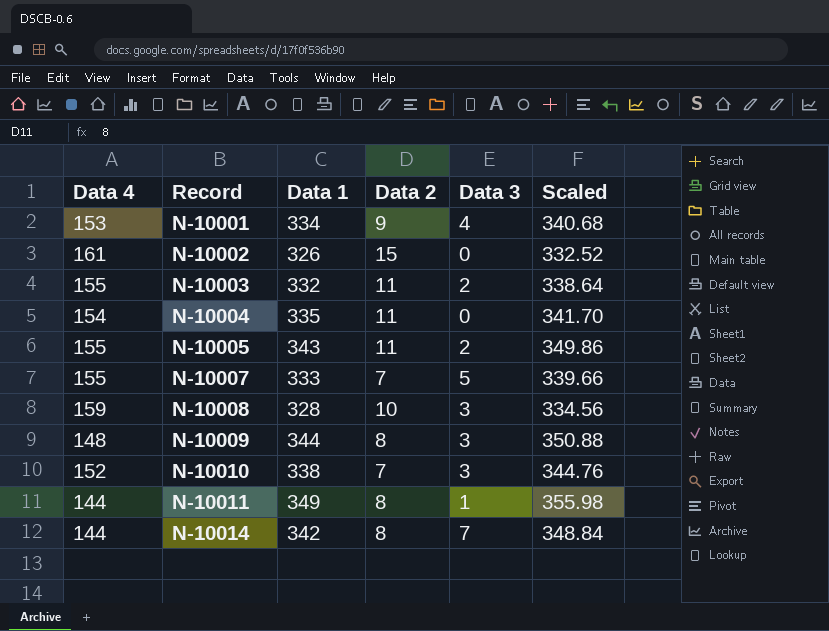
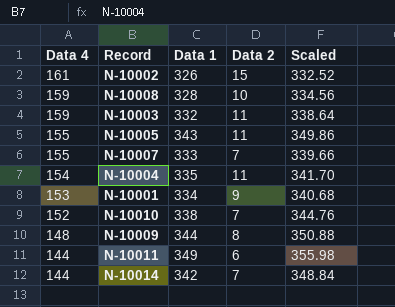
row order: Record ascending -> Data 4 descending
column Data 3 | position: 5 -> none
N-10003 | Data 4: 155 -> 159
N-10011 | Data 2: 8 -> 6
N-10014 | Data 2: 8 -> 7

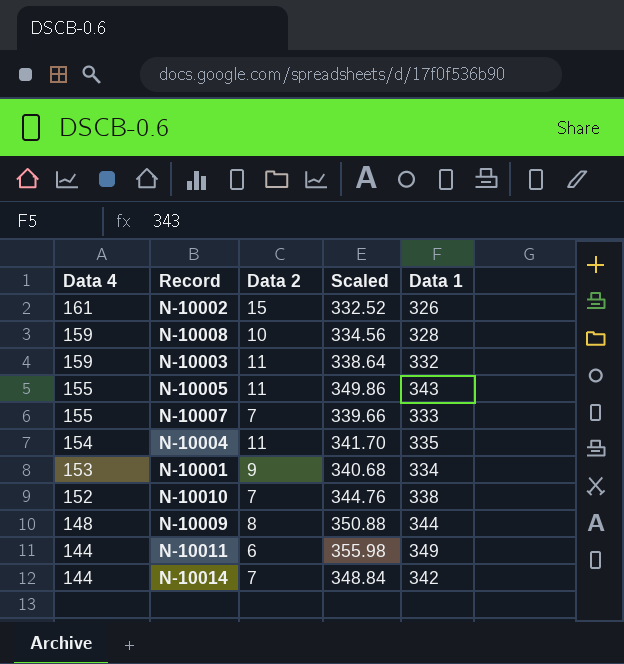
column Data 1 | position: 3 -> 5

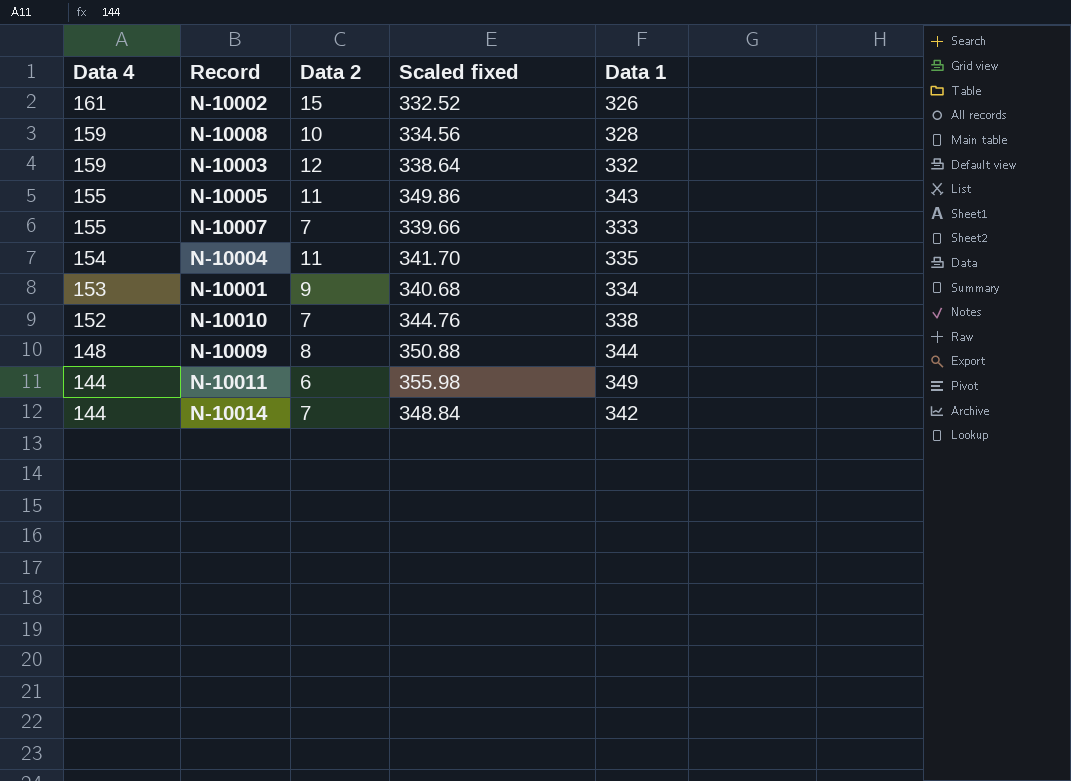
column name: Scaled -> Scaled fixed
N-10003 | Data 2: 11 -> 12

